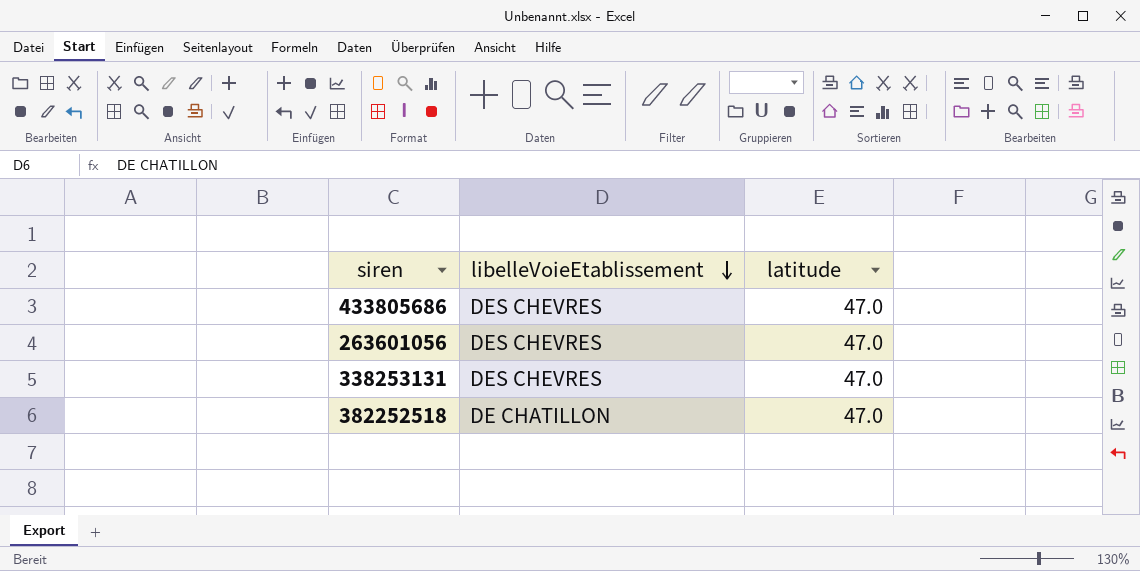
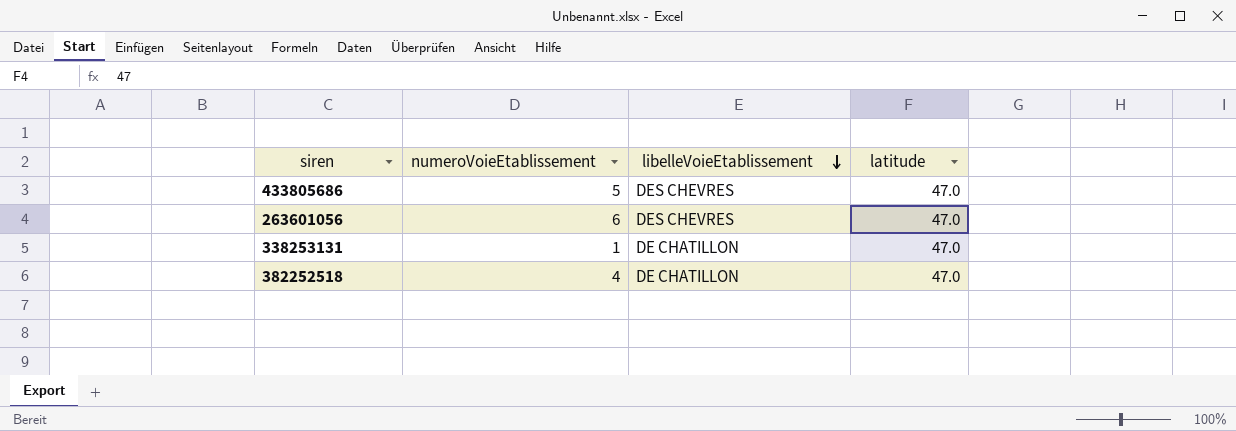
column numeroVoieEtablissement | position: none -> 2
338253131 | libelleVoieEtablissement: DES CHEVRES -> DE CHATILLON

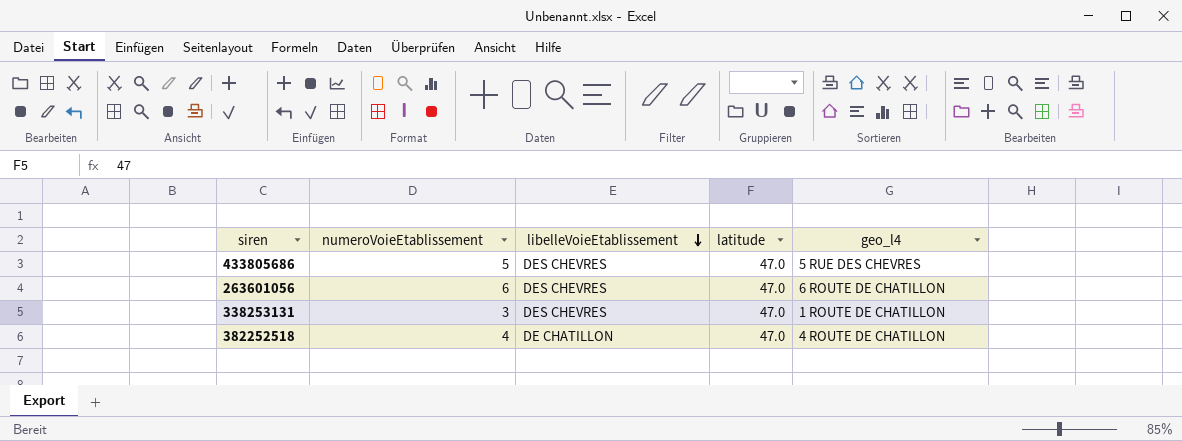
column geo_l4 | position: none -> 5
338253131 | numeroVoieEtablissement: 1 -> 3
338253131 | libelleVoieEtablissement: DE CHATILLON -> DES CHEVRES

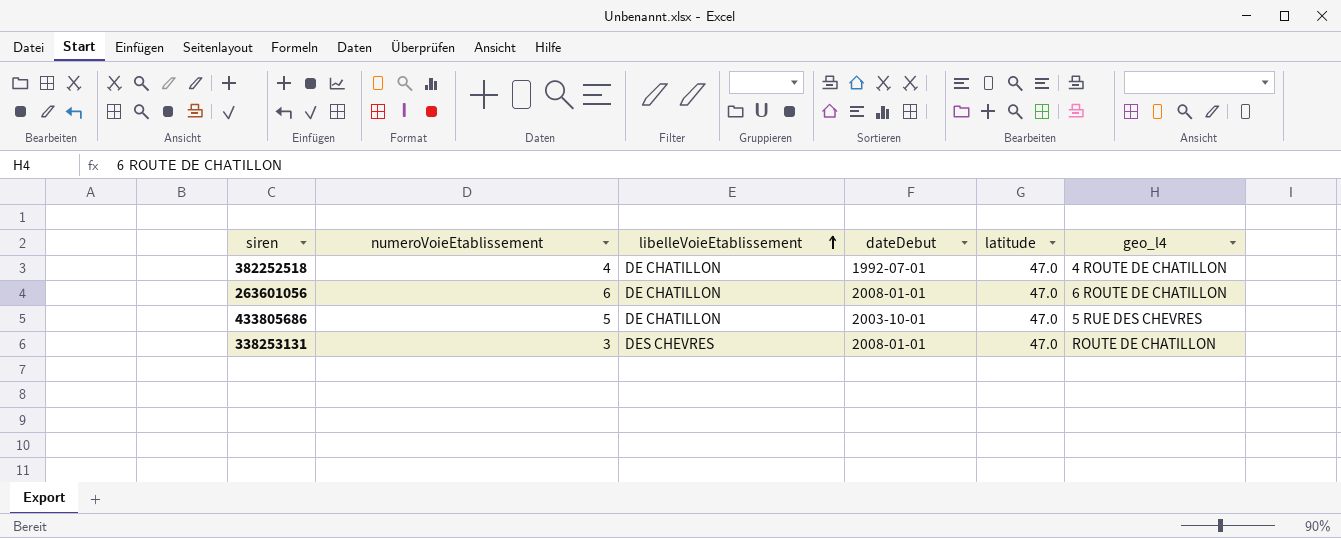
row order: libelleVoieEtablissement descending -> libelleVoieEtablissement ascending
column dateDebut | position: none -> 4
263601056 | libelleVoieEtablissement: DES CHEVRES -> DE CHATILLON
433805686 | libelleVoieEtablissement: DES CHEVRES -> DE CHATILLON
338253131 | geo_l4: 1 ROUTE DE CHATILLON -> ROUTE DE CHATILLON

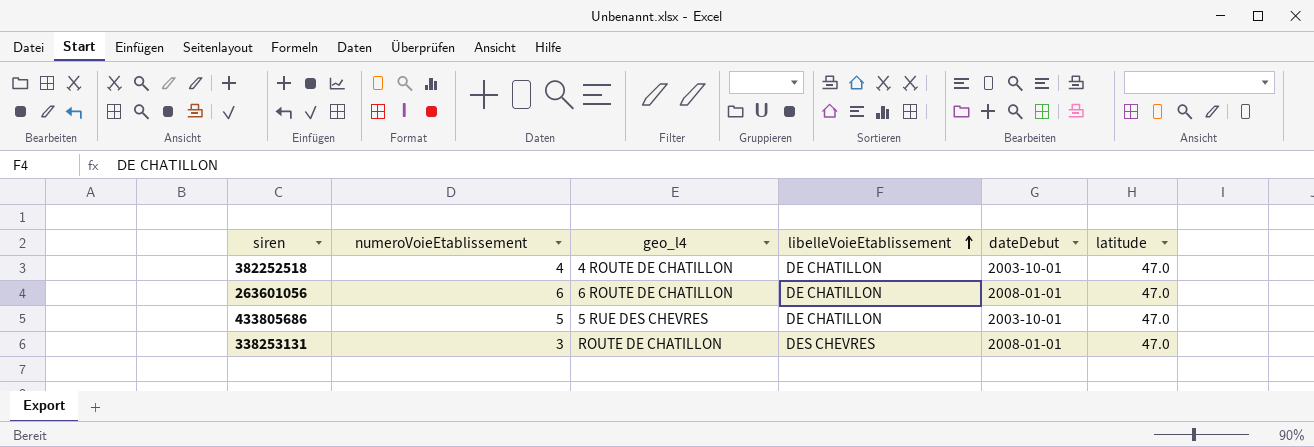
column geo_l4 | position: 6 -> 3
382252518 | dateDebut: 1992-07-01 -> 2003-10-01

